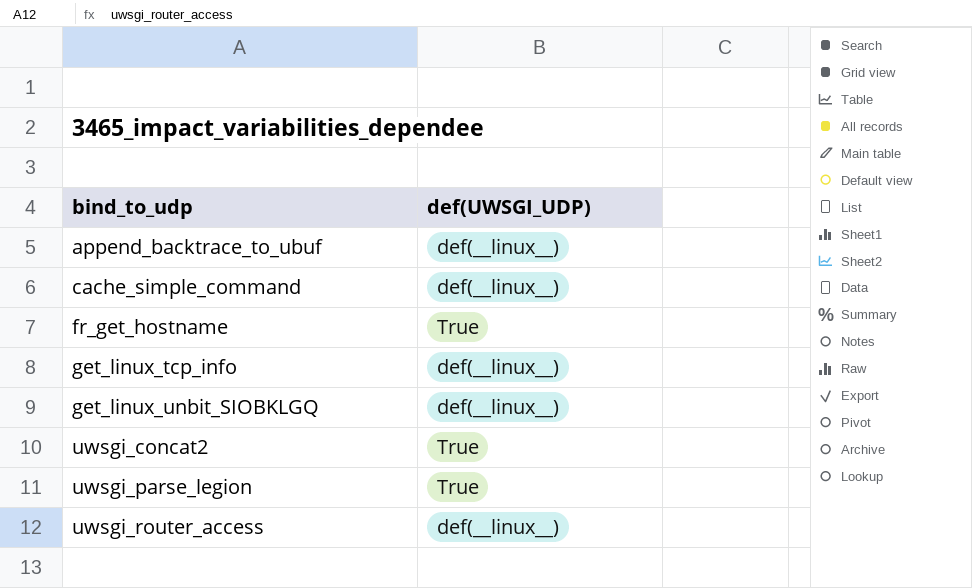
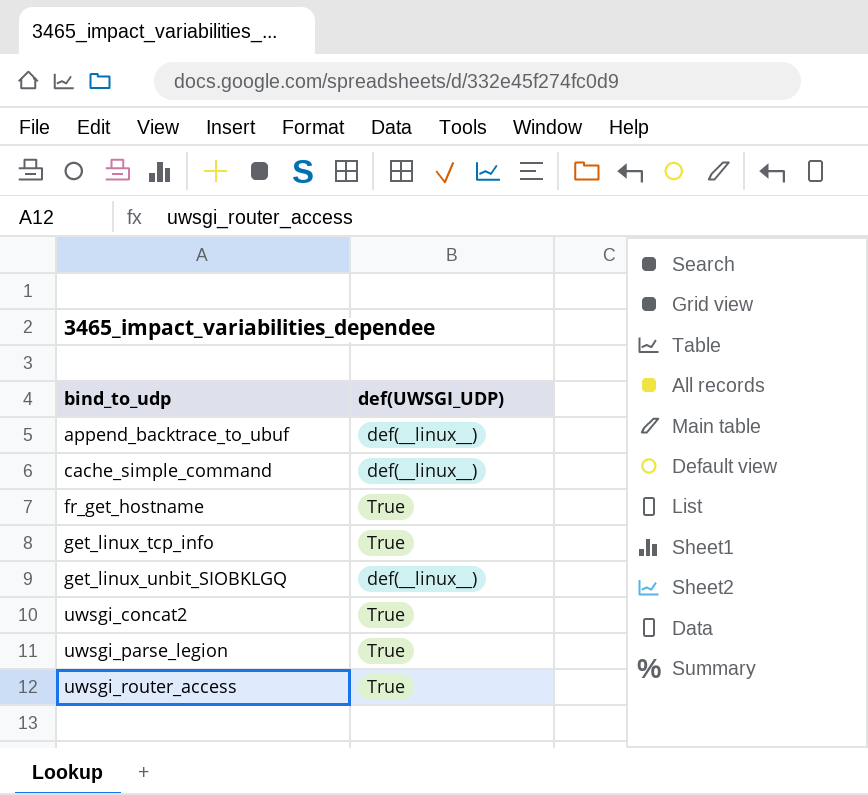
get_linux_tcp_info | def(UWSGI_UDP): def(__linux__) -> True
uwsgi_router_access | def(UWSGI_UDP): def(__linux__) -> True

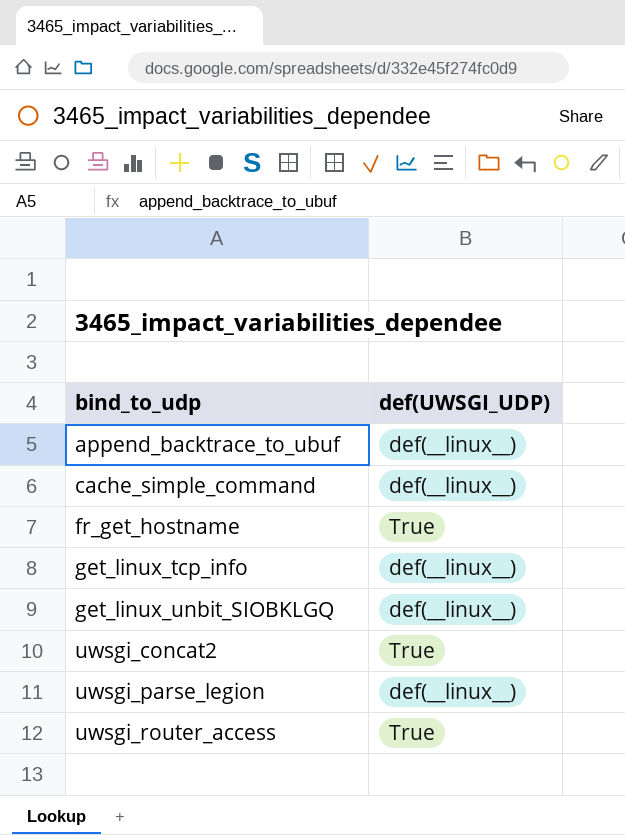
get_linux_tcp_info | def(UWSGI_UDP): True -> def(__linux__)
uwsgi_parse_legion | def(UWSGI_UDP): True -> def(__linux__)

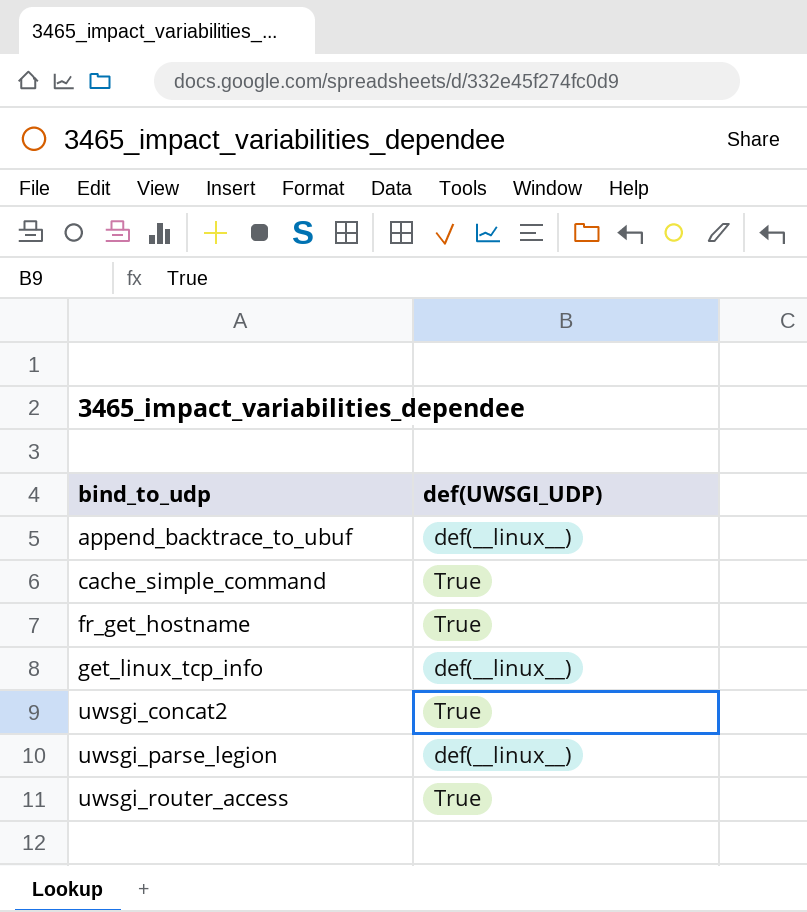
row get_linux_unbit_SIOBKLGQ: def(__linux__) -> none
cache_simple_command | def(UWSGI_UDP): def(__linux__) -> True

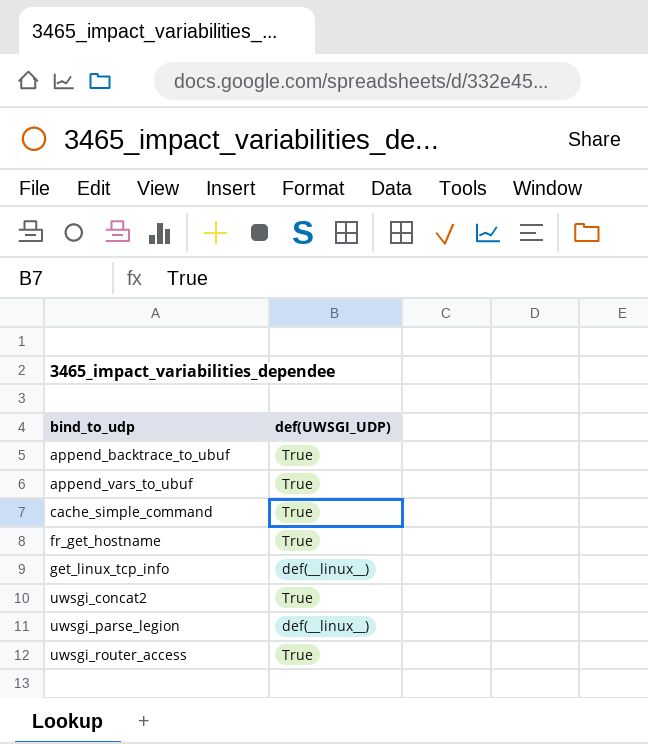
append_backtrace_to_ubuf | def(UWSGI_UDP): def(__linux__) -> True
row append_vars_to_ubuf: none -> True

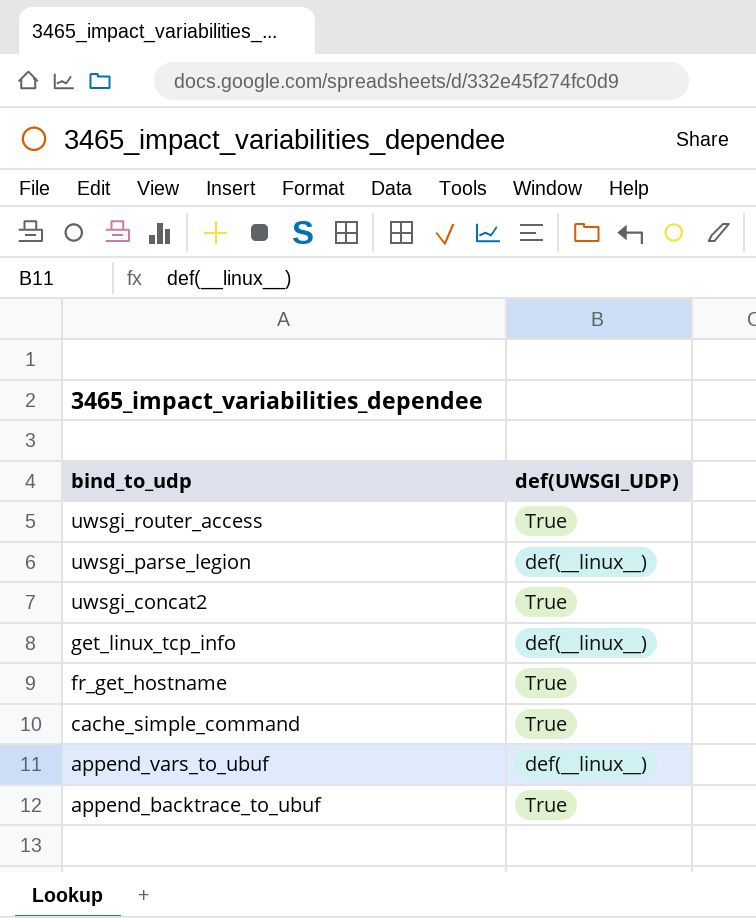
row order: bind_to_udp ascending -> bind_to_udp descending
append_vars_to_ubuf | def(UWSGI_UDP): True -> def(__linux__)

